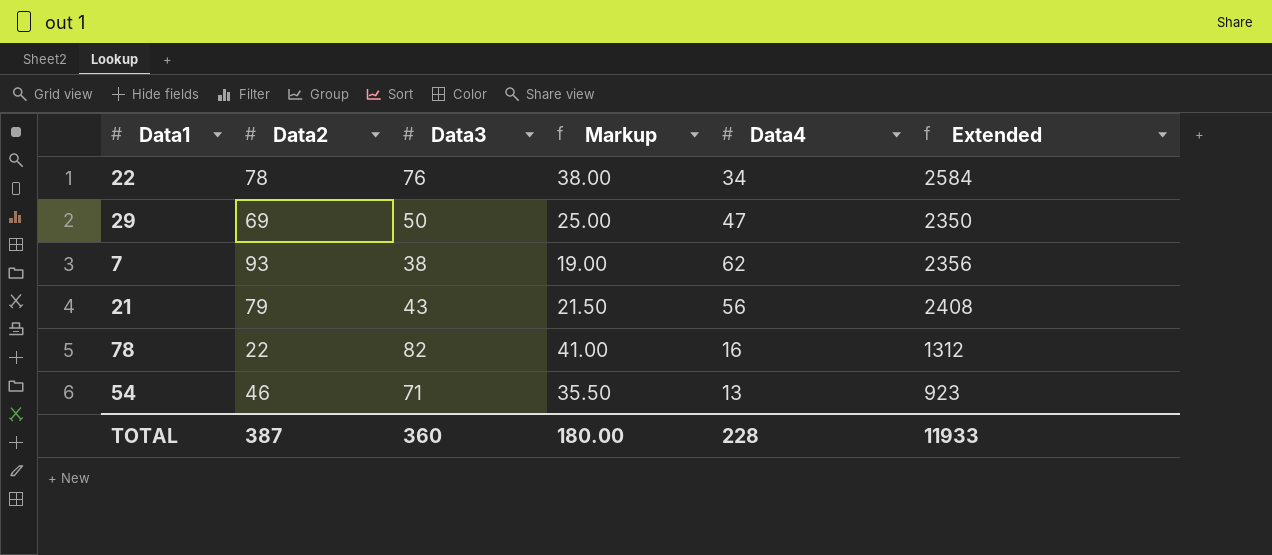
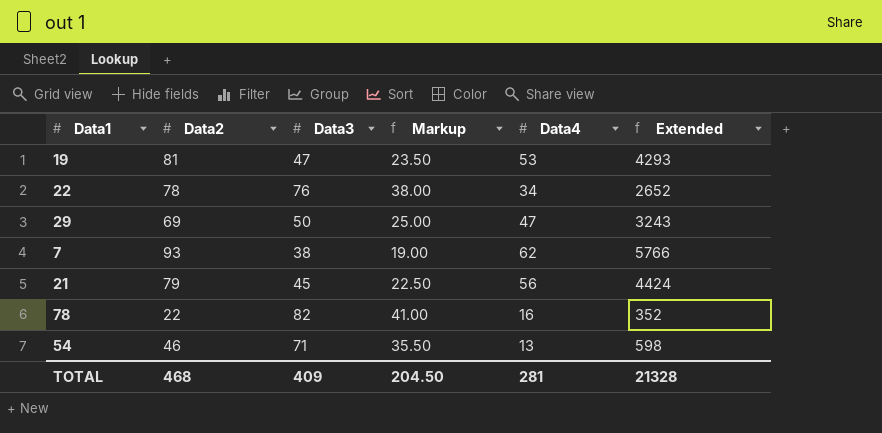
column Extended | formula: [Data3] * [Data4] -> [Data2] * [Data4]
row 19: none -> 81 | 47 | 23.50 | 53 | 4293
21 | Data3: 43 -> 45
21 | Markup: 21.50 -> 22.50
TOTAL | Data2: 387 -> 468
TOTAL | Data3: 360 -> 409
TOTAL | Markup: 180.00 -> 204.50
TOTAL | Data4: 228 -> 281
TOTAL | Extended: 11933 -> 21328

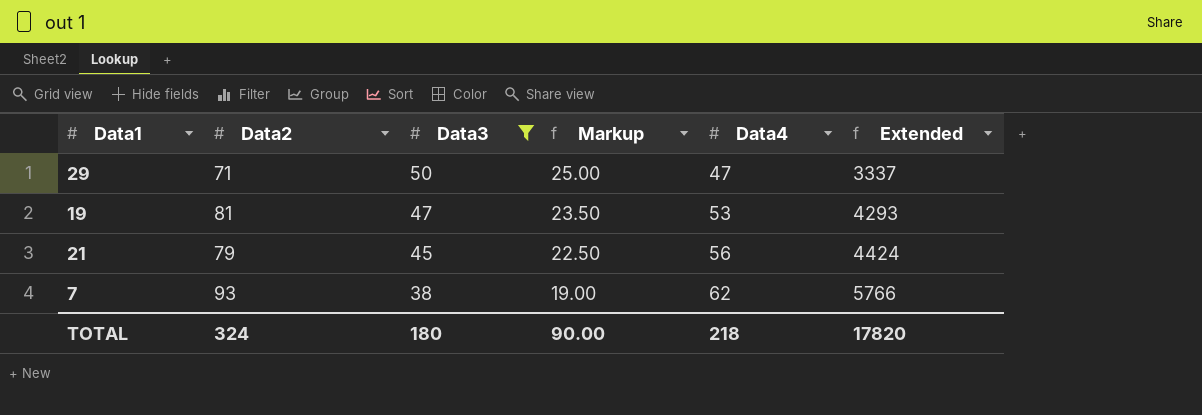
filter: none -> Data3 <= 50
row order: none -> Data3 descending
29 | Data2: 69 -> 71
29 | Extended: 3243 -> 3337
TOTAL | Data2: 468 -> 324
TOTAL | Data3: 409 -> 180
TOTAL | Markup: 204.50 -> 90.00
TOTAL | Data4: 281 -> 218
TOTAL | Extended: 21328 -> 17820

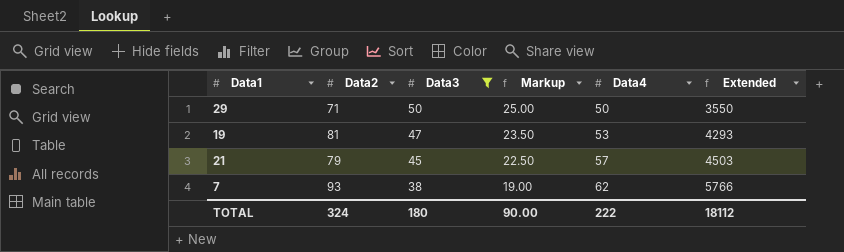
29 | Data4: 47 -> 50
29 | Extended: 3337 -> 3550
21 | Data4: 56 -> 57
21 | Extended: 4424 -> 4503
TOTAL | Data4: 218 -> 222
TOTAL | Extended: 17820 -> 18112

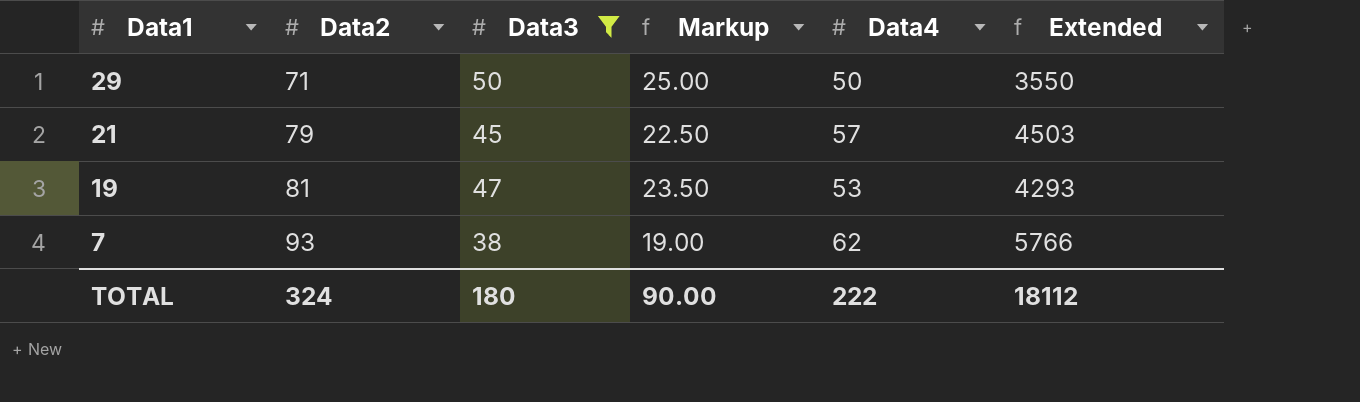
row order: Data3 descending -> Data1 descending

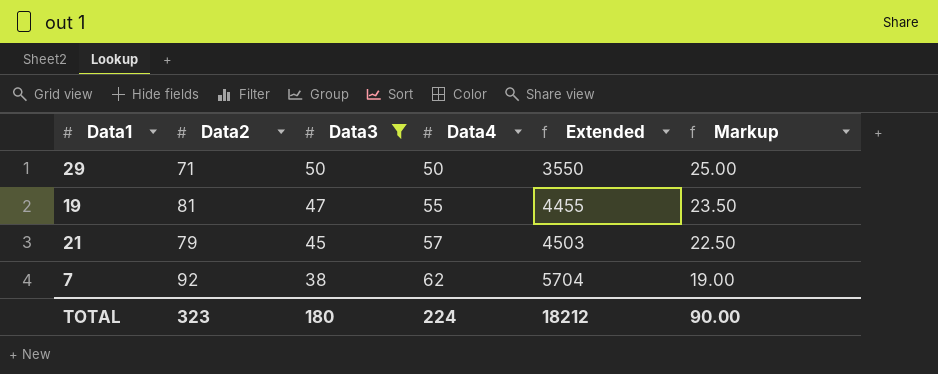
row order: Data1 descending -> Data3 descending
column Markup | position: 4 -> 6
19 | Data4: 53 -> 55
19 | Extended: 4293 -> 4455
7 | Data2: 93 -> 92
7 | Extended: 5766 -> 5704
TOTAL | Data2: 324 -> 323
TOTAL | Data4: 222 -> 224
TOTAL | Extended: 18112 -> 18212

